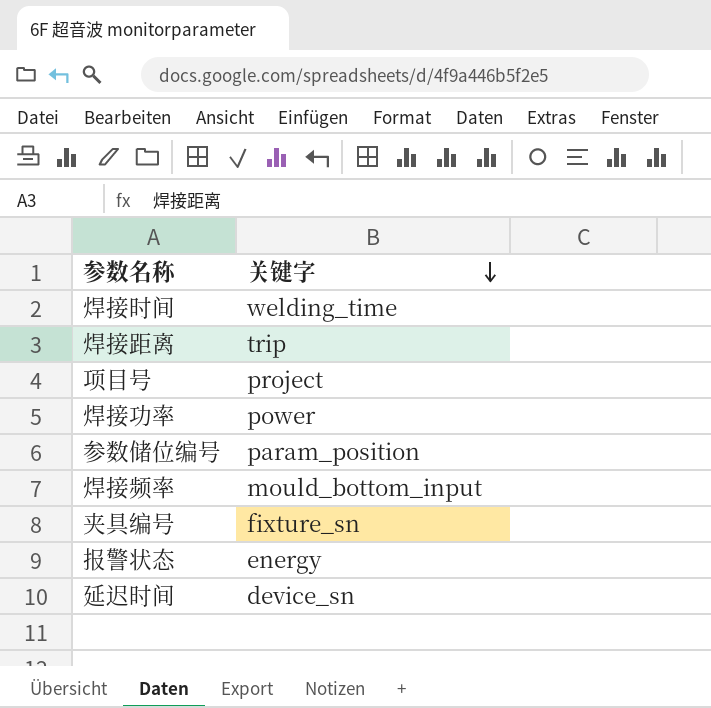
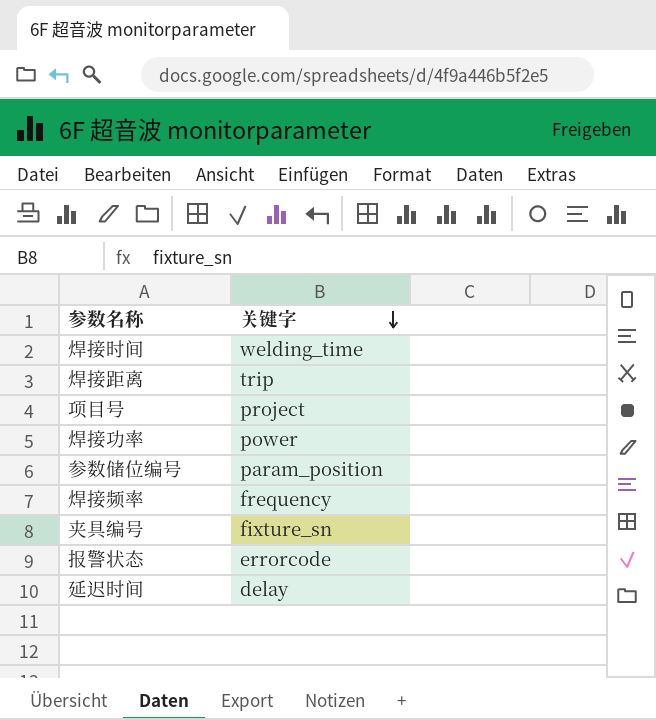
焊接频率 | 关键字: mould_bottom_input -> frequency
报警状态 | 关键字: energy -> errorcode
延迟时间 | 关键字: device_sn -> delay

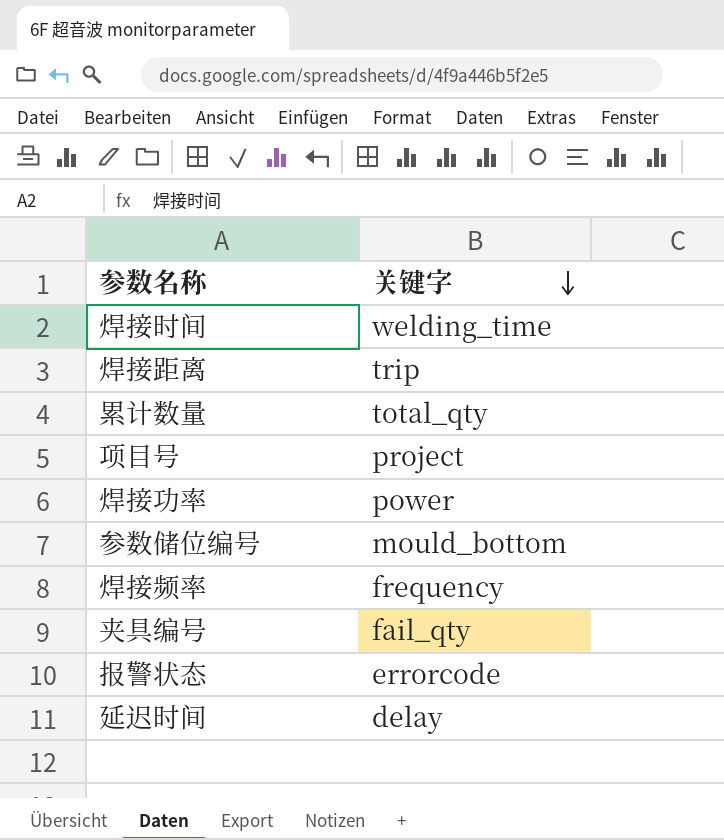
row 累计数量: none -> total_qty
参数储位编号 | 关键字: param_position -> mould_bottom
夹具编号 | 关键字: fixture_sn -> fail_qty

